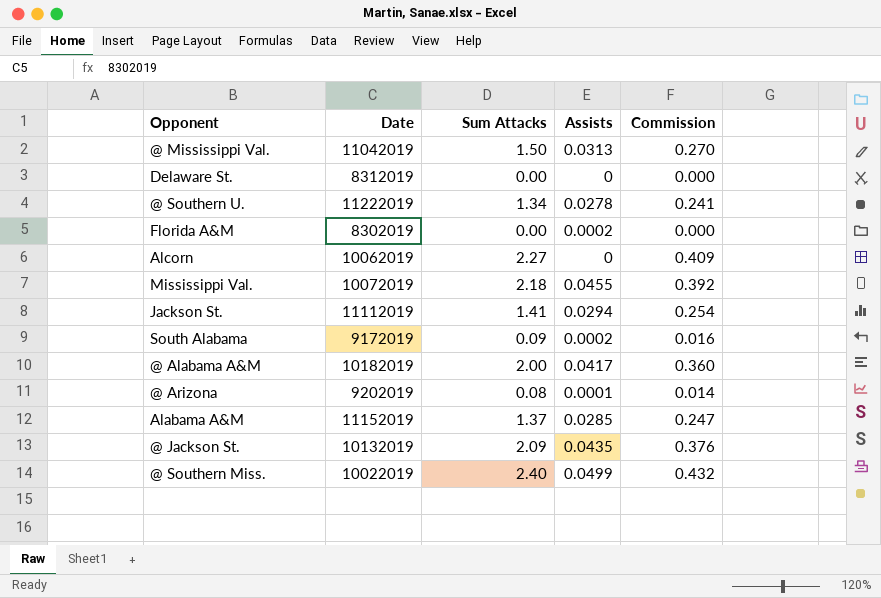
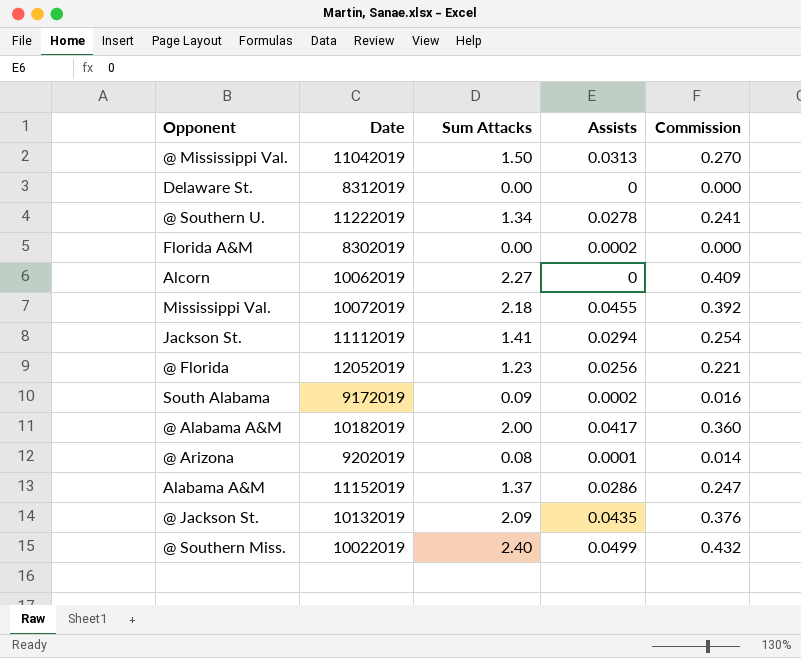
row @ Florida: none -> 12052019 | 1.23 | 0.0256 | 0.221
Alabama A&M | Assists: 0.0285 -> 0.0286

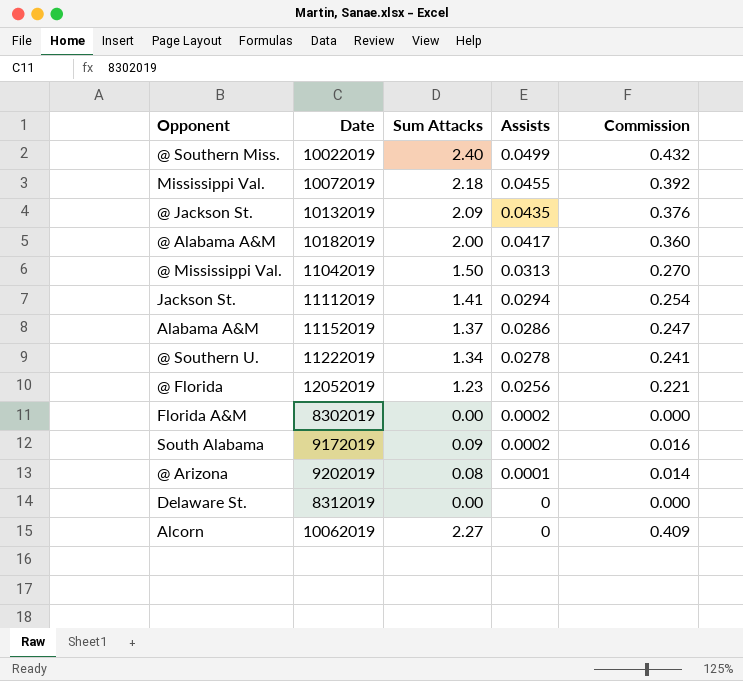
row order: none -> Assists descending

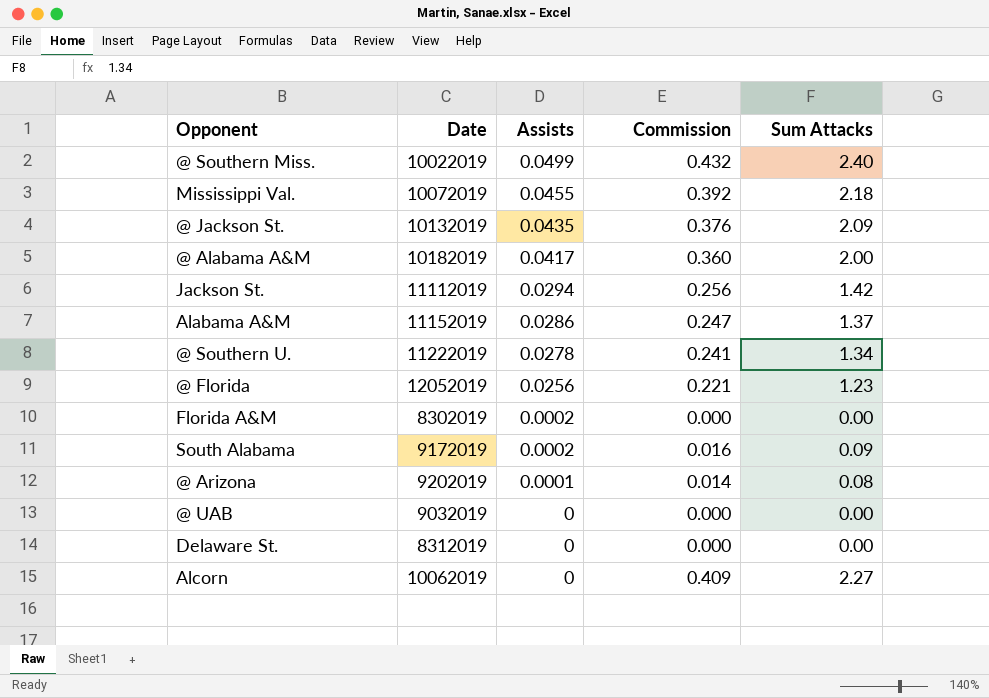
column Sum Attacks | position: 3 -> 5
row @ Mississippi Val.: 11042019 | 1.50 | 0.0313 | 0.270 -> none
Jackson St. | Commission: 0.254 -> 0.256
Jackson St. | Sum Attacks: 1.41 -> 1.42
row @ UAB: none -> 9032019 | 0 | 0.000 | 0.00

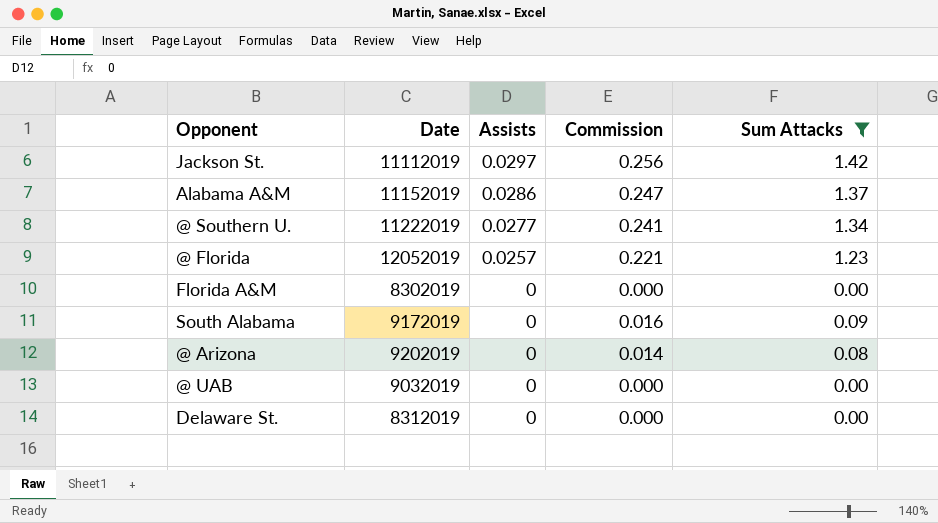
filter: none -> Sum Attacks <= 1.42
Jackson St. | Assists: 0.0294 -> 0.0297
@ Southern U. | Assists: 0.0278 -> 0.0277
@ Florida | Assists: 0.0256 -> 0.0257
Florida A&M | Assists: 0.0002 -> 0
South Alabama | Assists: 0.0002 -> 0
@ Arizona | Assists: 0.0001 -> 0

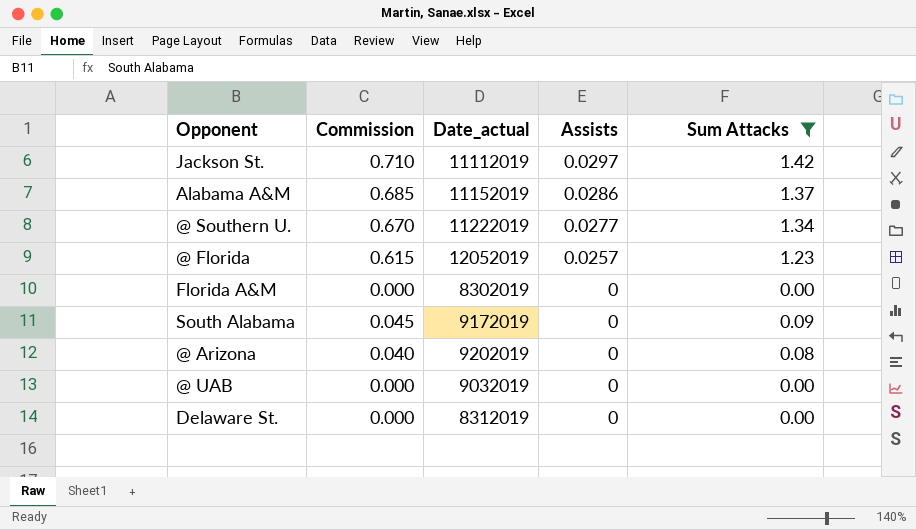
column Commission | formula: [Sum Attacks] * 0.18 -> [Sum Attacks] * 0.5
column Commission | position: 4 -> 2
column name: Date -> Date_actual

